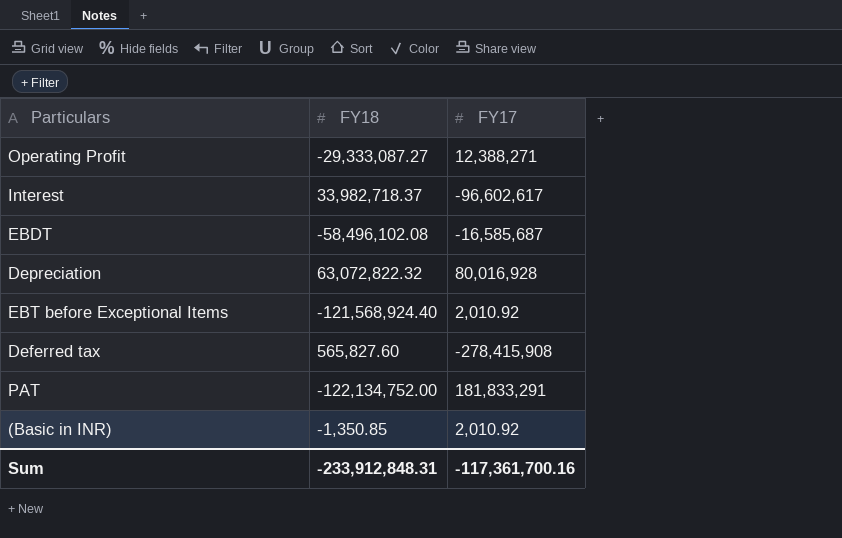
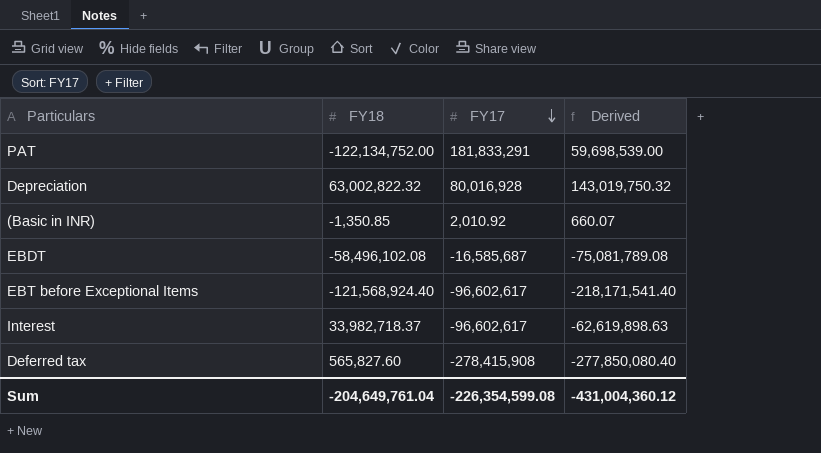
row order: none -> FY17 descending
column Derived | formula: none -> [FY18] + [FY17]
row Operating Profit: -29,333,087.27 | 12,388,271 -> none
Depreciation | FY18: 63,072,822.32 -> 63,002,822.32
EBT before Exceptional Items | FY17: 2,010.92 -> -96,602,617
Sum | FY18: -233,912,848.31 -> -204,649,761.04
Sum | FY17: -117,361,700.16 -> -226,354,599.08

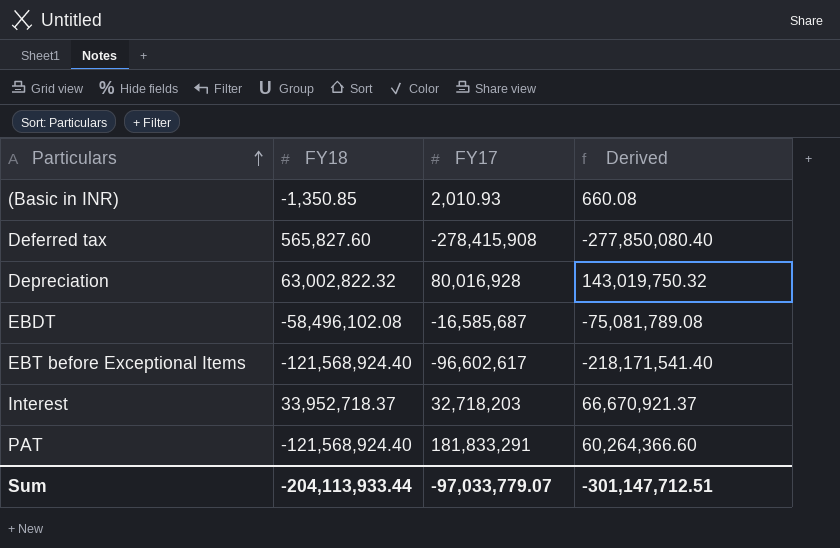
row order: FY17 descending -> Particulars ascending
(Basic in INR) | FY17: 2,010.92 -> 2,010.93
(Basic in INR) | Derived: 660.07 -> 660.08
Interest | FY18: 33,982,718.37 -> 33,952,718.37
Interest | FY17: -96,602,617 -> 32,718,203
Interest | Derived: -62,619,898.63 -> 66,670,921.37
PAT | FY18: -122,134,752.00 -> -121,568,924.40
PAT | Derived: 59,698,539.00 -> 60,264,366.60
Sum | FY18: -204,649,761.04 -> -204,113,933.44
Sum | FY17: -226,354,599.08 -> -97,033,779.07
Sum | Derived: -431,004,360.12 -> -301,147,712.51

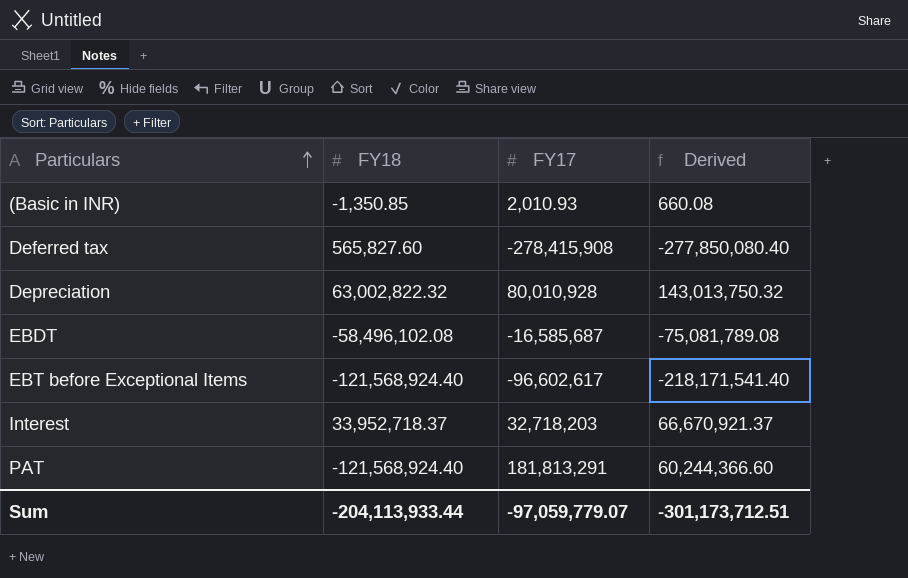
Depreciation | FY17: 80,016,928 -> 80,010,928
Depreciation | Derived: 143,019,750.32 -> 143,013,750.32
PAT | FY17: 181,833,291 -> 181,813,291
PAT | Derived: 60,264,366.60 -> 60,244,366.60
Sum | FY17: -97,033,779.07 -> -97,059,779.07
Sum | Derived: -301,147,712.51 -> -301,173,712.51

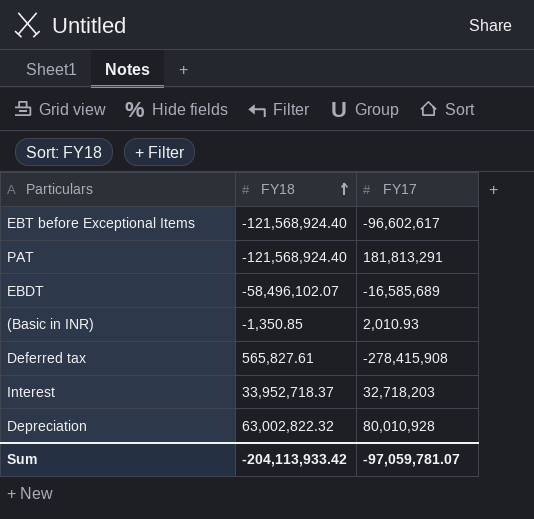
row order: Particulars ascending -> FY18 ascending
column Derived | formula: [FY18] + [FY17] -> none
EBDT | FY18: -58,496,102.08 -> -58,496,102.07
EBDT | FY17: -16,585,687 -> -16,585,689
Deferred tax | FY18: 565,827.60 -> 565,827.61
Sum | FY18: -204,113,933.44 -> -204,113,933.42
Sum | FY17: -97,059,779.07 -> -97,059,781.07

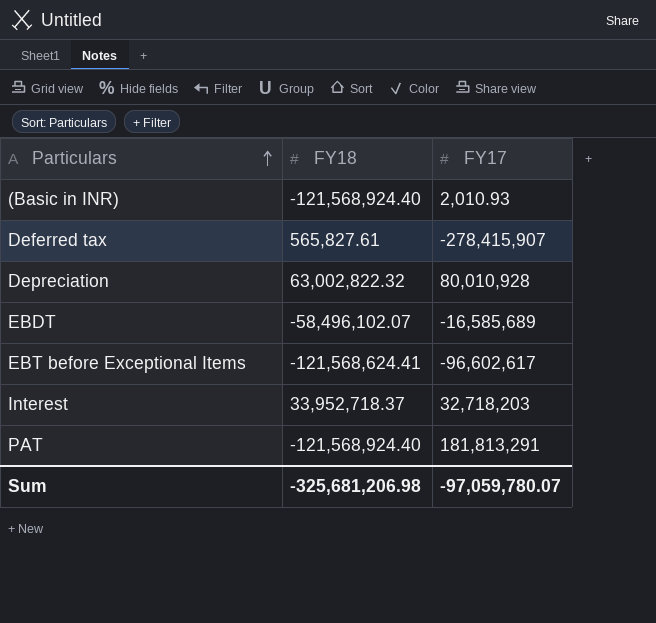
row order: FY18 ascending -> Particulars ascending
(Basic in INR) | FY18: -1,350.85 -> -121,568,924.40
Deferred tax | FY17: -278,415,908 -> -278,415,907
EBT before Exceptional Items | FY18: -121,568,924.40 -> -121,568,624.41
Sum | FY18: -204,113,933.42 -> -325,681,206.98
Sum | FY17: -97,059,781.07 -> -97,059,780.07

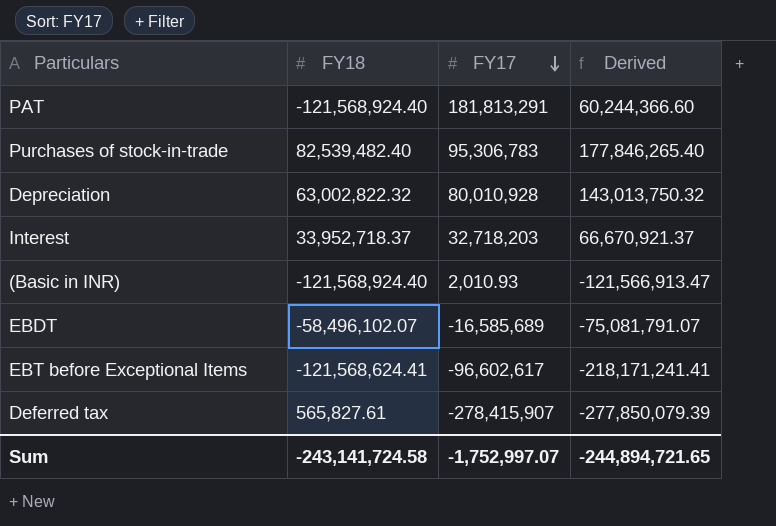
row order: Particulars ascending -> FY17 descending
column Derived | formula: none -> [FY18] + [FY17]
row Purchases of stock-in-trade: none -> 82,539,482.40 | 95,306,783 | 177,846,265.40
Sum | FY18: -325,681,206.98 -> -243,141,724.58
Sum | FY17: -97,059,780.07 -> -1,752,997.07

